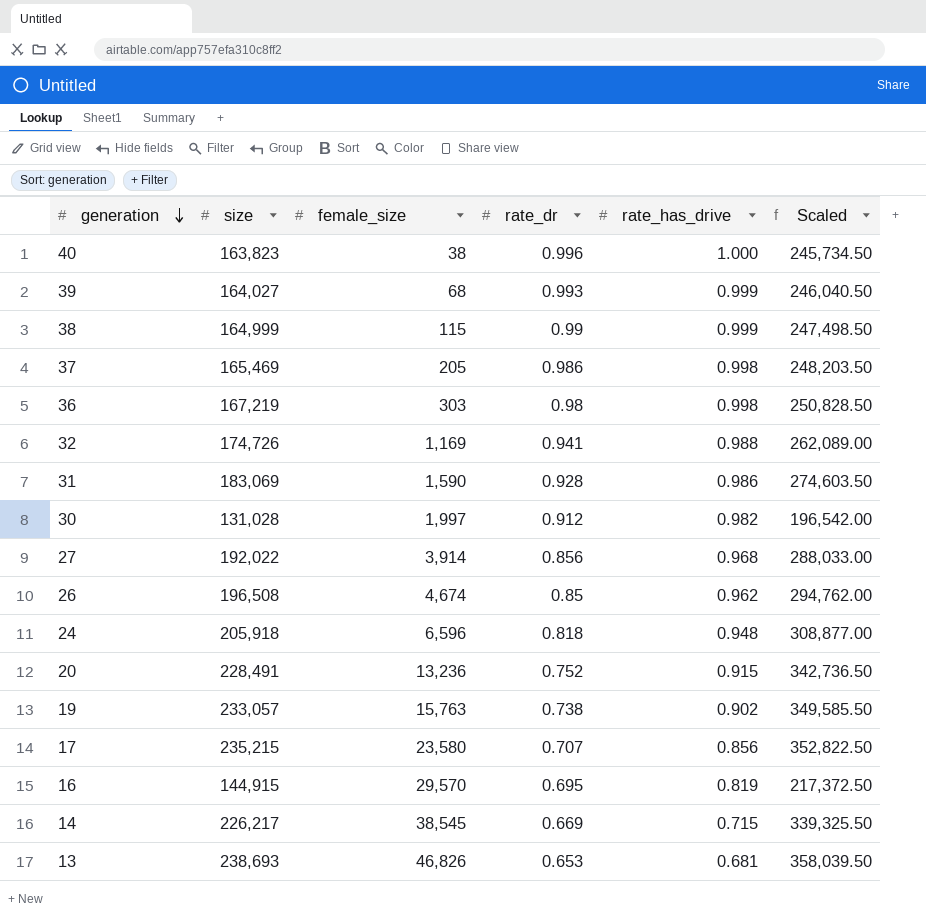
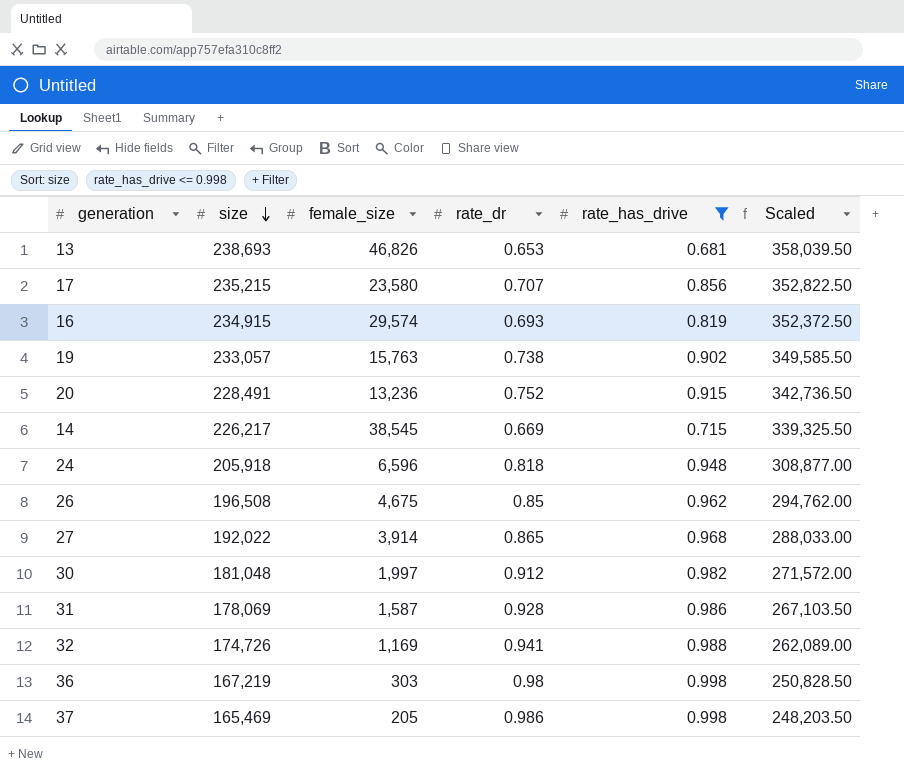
filter: none -> rate_has_drive <= 0.998
row order: generation descending -> size descending
16 | size: 144,915 -> 234,915
16 | female_size: 29,570 -> 29,574
16 | rate_dr: 0.695 -> 0.693
16 | Scaled: 217,372.50 -> 352,372.50
26 | female_size: 4,674 -> 4,675
27 | rate_dr: 0.856 -> 0.865
30 | size: 131,028 -> 181,048
30 | Scaled: 196,542.00 -> 271,572.00
31 | size: 183,069 -> 178,069
31 | female_size: 1,590 -> 1,587
31 | Scaled: 274,603.50 -> 267,103.50

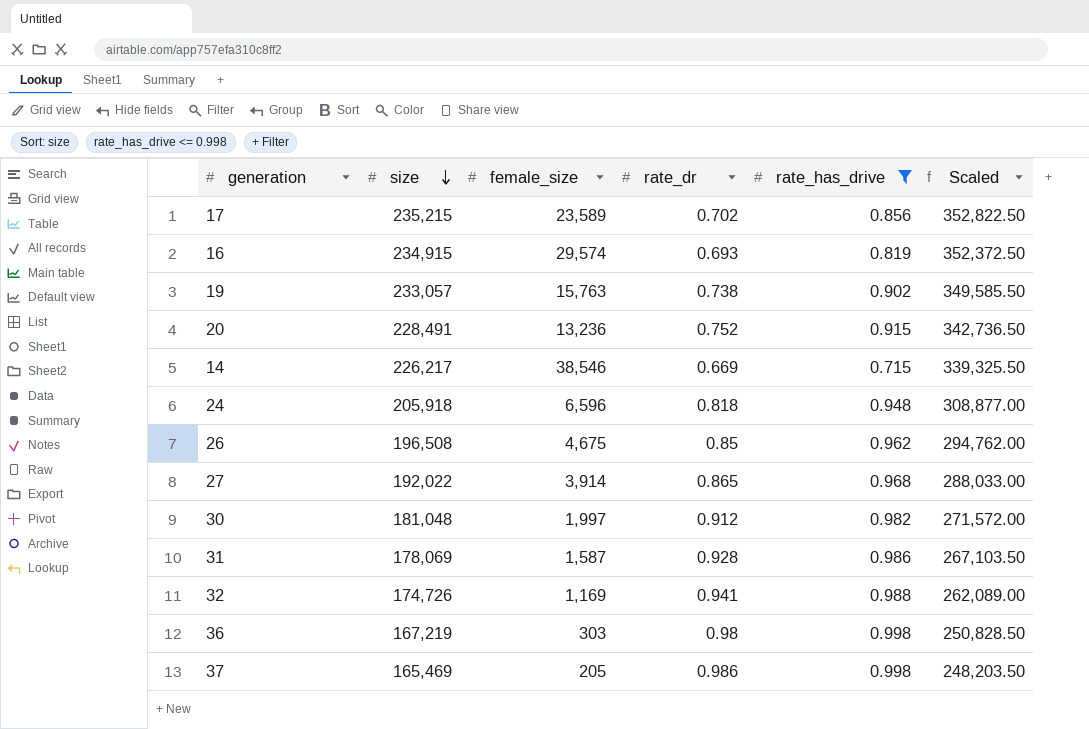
row 13: 238,693 | 46,826 | 0.653 | 0.681 | 358,039.50 -> none
17 | female_size: 23,580 -> 23,589
17 | rate_dr: 0.707 -> 0.702
14 | female_size: 38,545 -> 38,546

